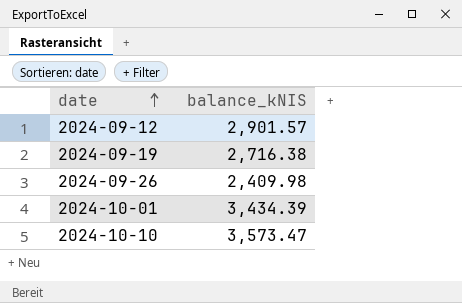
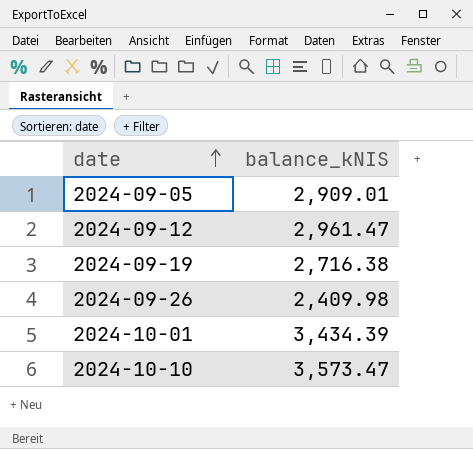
row 2024-09-05: none -> 2,909.01
2024-09-12 | balance_kNIS: 2,901.57 -> 2,961.47

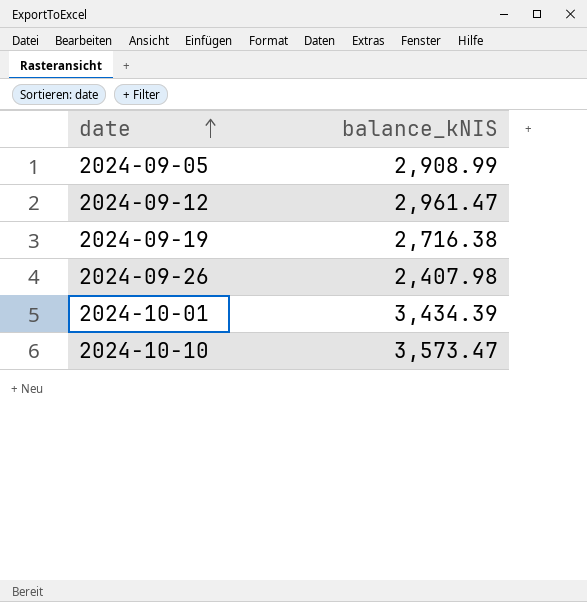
2024-09-05 | balance_kNIS: 2,909.01 -> 2,908.99
2024-09-26 | balance_kNIS: 2,409.98 -> 2,407.98

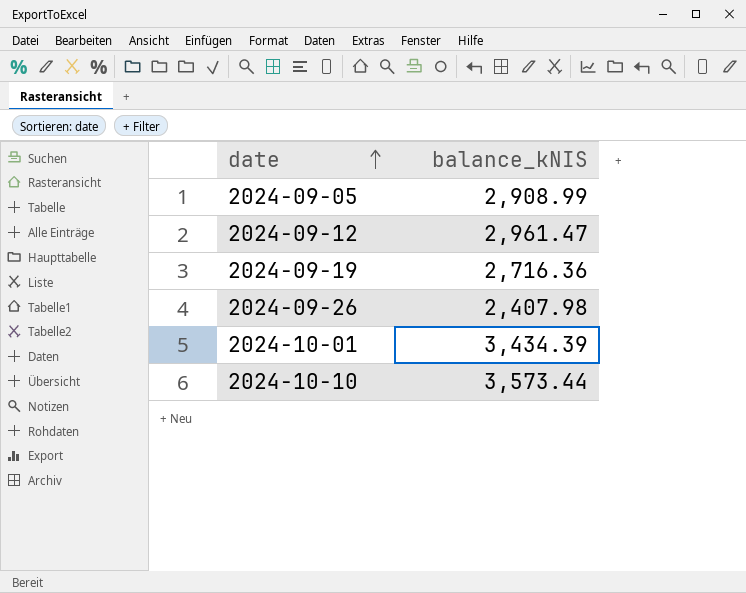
2024-09-19 | balance_kNIS: 2,716.38 -> 2,716.36
2024-10-10 | balance_kNIS: 3,573.47 -> 3,573.44

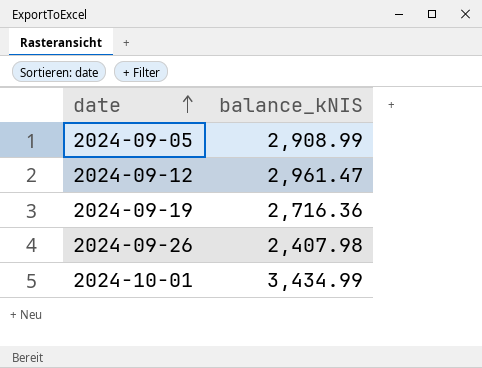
row 2024-10-10: 3,573.44 -> none
2024-10-01 | balance_kNIS: 3,434.39 -> 3,434.99

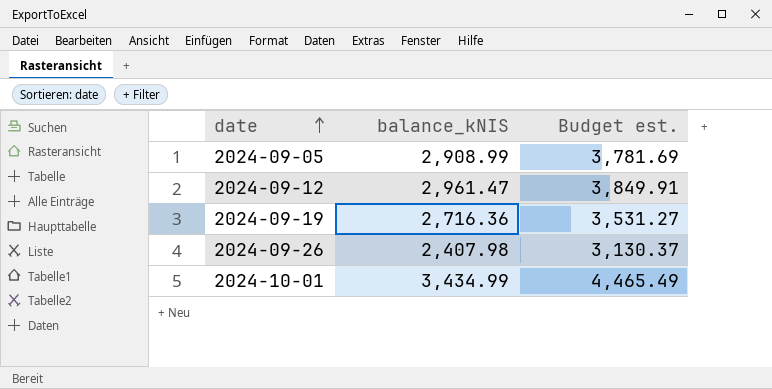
column Budget est. | formula: none -> [balance_kNIS] * 1.3

